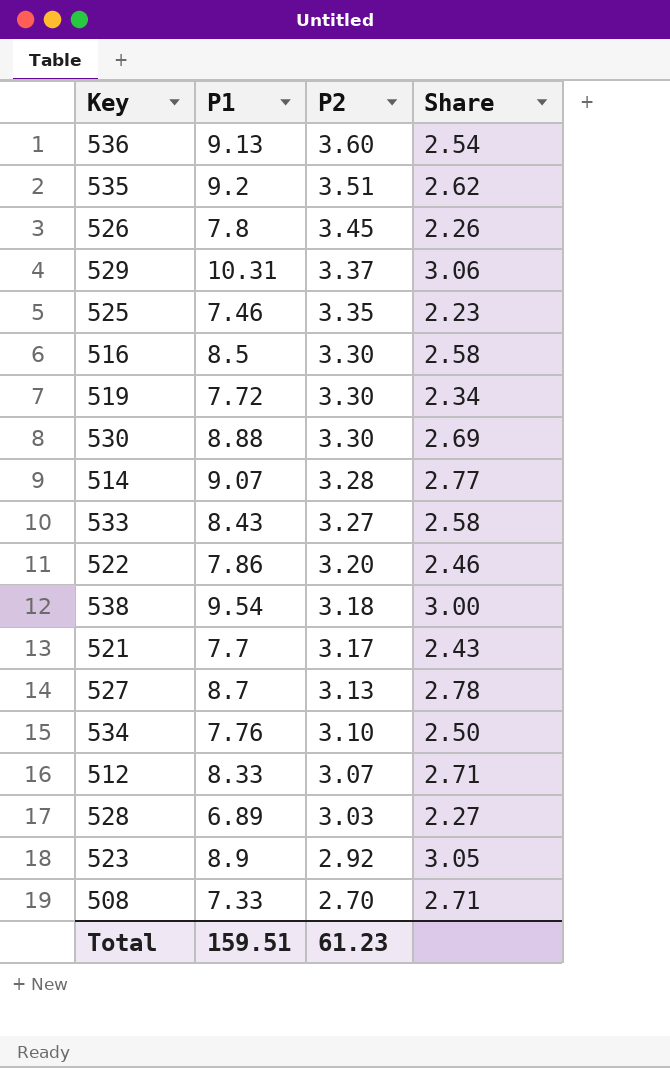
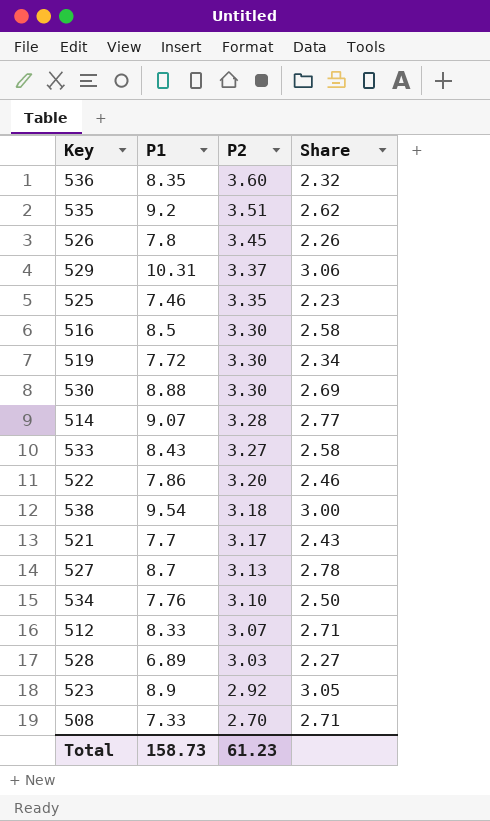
536 | P1: 9.13 -> 8.35
536 | Share: 2.54 -> 2.32
Total | P1: 159.51 -> 158.73

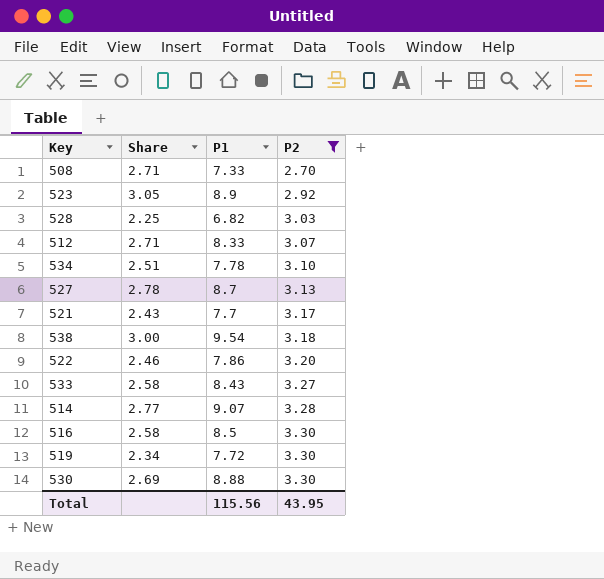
filter: none -> P2 <= 3.30
row order: P2 descending -> P2 ascending
column Share | position: 4 -> 2
528 | Share: 2.27 -> 2.25
528 | P1: 6.89 -> 6.82
534 | Share: 2.50 -> 2.51
534 | P1: 7.76 -> 7.78
Total | P1: 158.73 -> 115.56
Total | P2: 61.23 -> 43.95

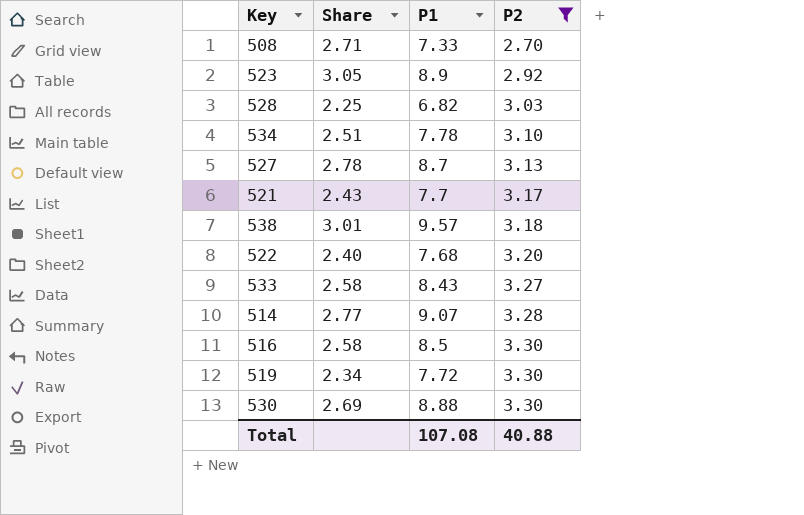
row 512: 2.71 | 8.33 | 3.07 -> none
538 | Share: 3.00 -> 3.01
538 | P1: 9.54 -> 9.57
522 | Share: 2.46 -> 2.40
522 | P1: 7.86 -> 7.68
Total | P1: 115.56 -> 107.08
Total | P2: 43.95 -> 40.88

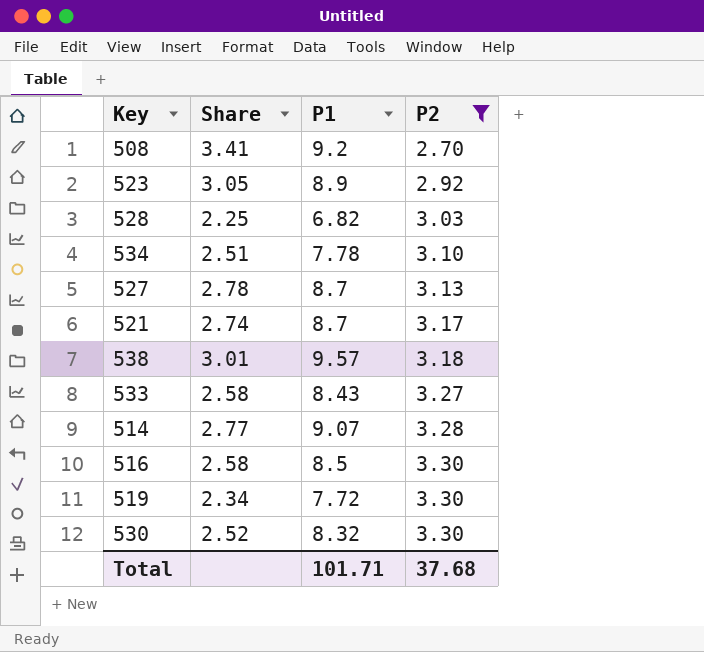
row 522: 2.40 | 7.68 | 3.20 -> none
508 | Share: 2.71 -> 3.41
508 | P1: 7.33 -> 9.2
521 | Share: 2.43 -> 2.74
521 | P1: 7.7 -> 8.7
530 | Share: 2.69 -> 2.52
530 | P1: 8.88 -> 8.32
Total | P1: 107.08 -> 101.71
Total | P2: 40.88 -> 37.68

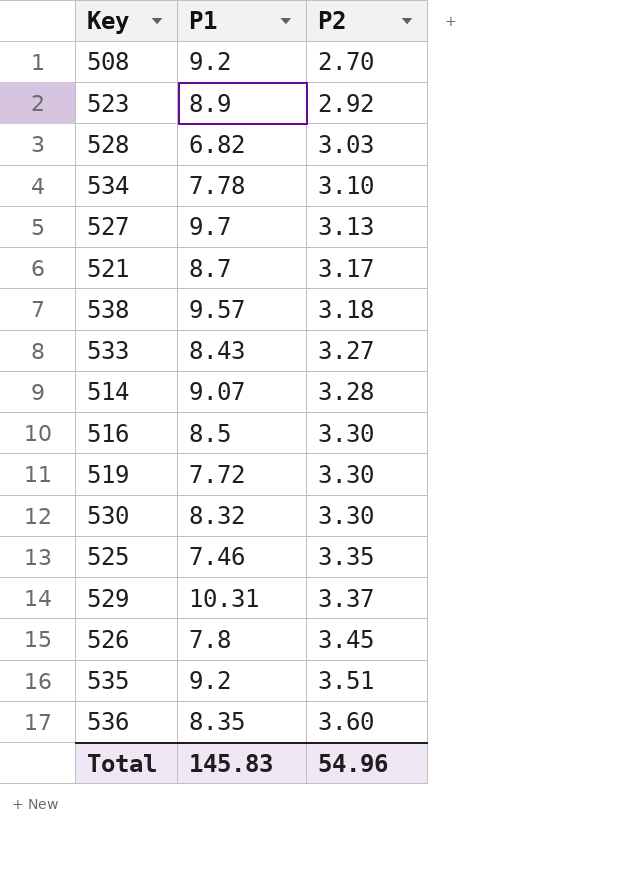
filter: P2 <= 3.30 -> none
column Share | formula: [P1] / [P2] -> none
527 | P1: 8.7 -> 9.7
Total | P1: 101.71 -> 145.83
Total | P2: 37.68 -> 54.96

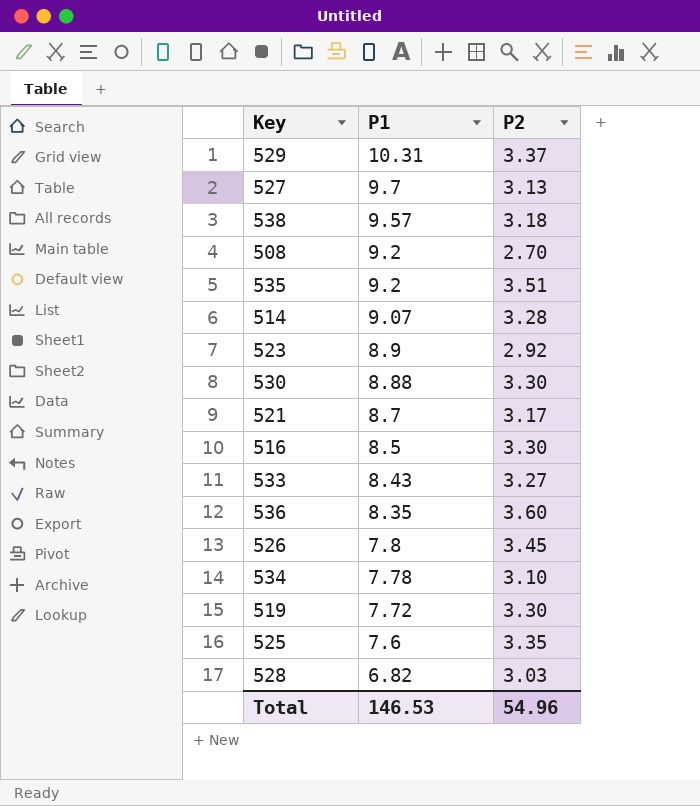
row order: P2 ascending -> P1 descending
530 | P1: 8.32 -> 8.88
525 | P1: 7.46 -> 7.6
Total | P1: 145.83 -> 146.53

